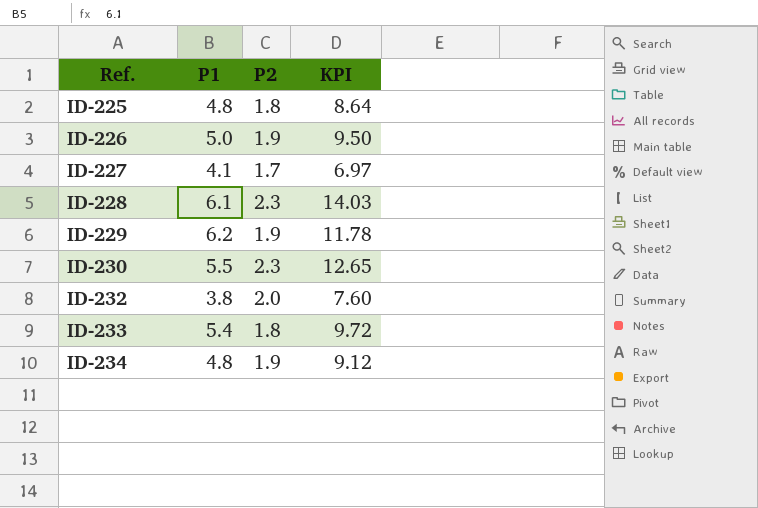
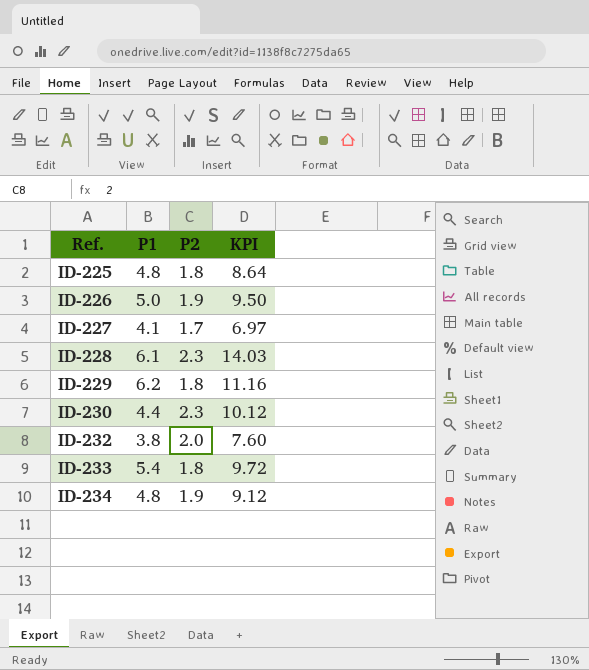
ID-229 | P2: 1.9 -> 1.8
ID-229 | KPI: 11.78 -> 11.16
ID-230 | P1: 5.5 -> 4.4
ID-230 | KPI: 12.65 -> 10.12

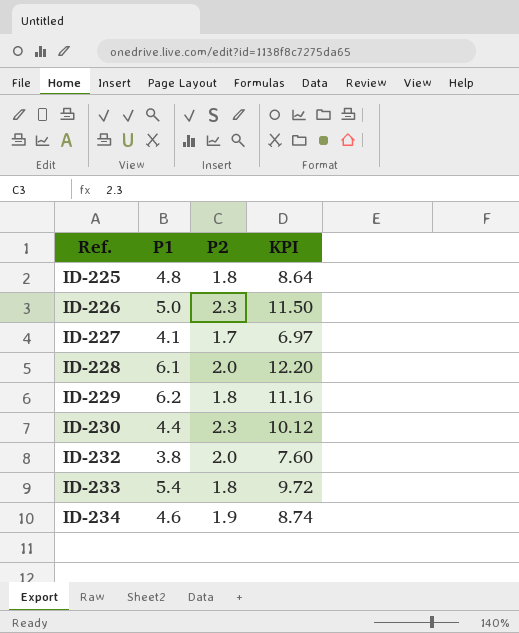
ID-226 | P2: 1.9 -> 2.3
ID-226 | KPI: 9.50 -> 11.50
ID-228 | P2: 2.3 -> 2.0
ID-228 | KPI: 14.03 -> 12.20
ID-234 | P1: 4.8 -> 4.6
ID-234 | KPI: 9.12 -> 8.74

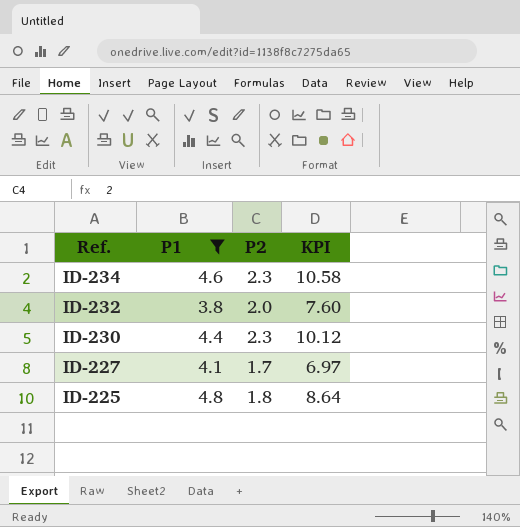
filter: none -> P1 <= 4.8
row order: Ref. ascending -> Ref. descending
ID-234 | P2: 1.9 -> 2.3
ID-234 | KPI: 8.74 -> 10.58

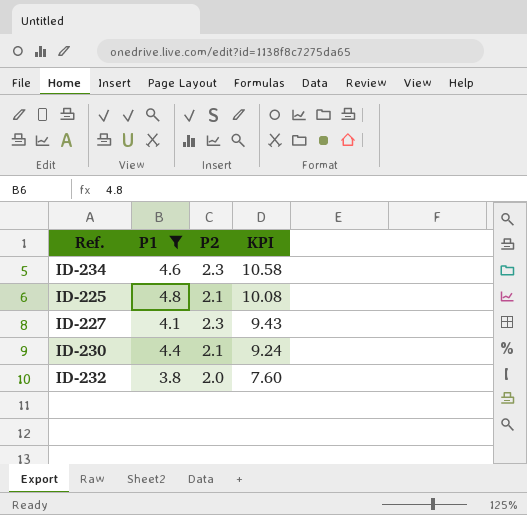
row order: Ref. descending -> KPI descending
ID-225 | P2: 1.8 -> 2.1
ID-225 | KPI: 8.64 -> 10.08
ID-227 | P2: 1.7 -> 2.3
ID-227 | KPI: 6.97 -> 9.43
ID-230 | P2: 2.3 -> 2.1
ID-230 | KPI: 10.12 -> 9.24

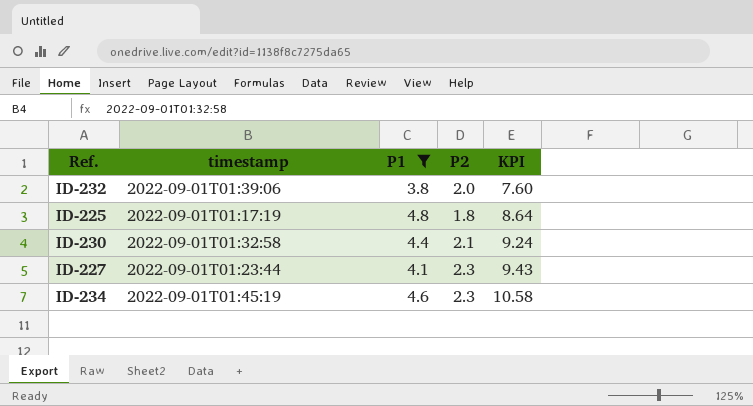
row order: KPI descending -> KPI ascending
column timestamp | position: none -> 2
ID-225 | P2: 2.1 -> 1.8
ID-225 | KPI: 10.08 -> 8.64

